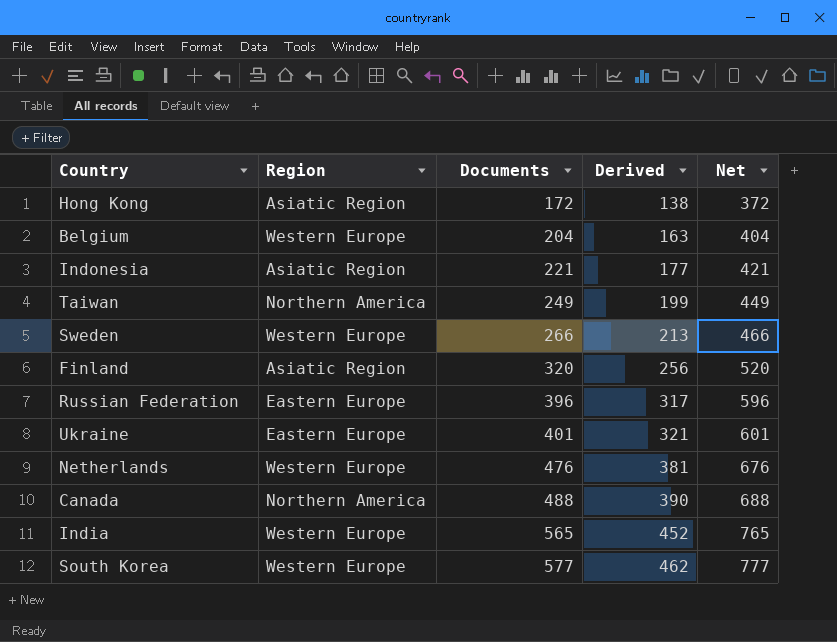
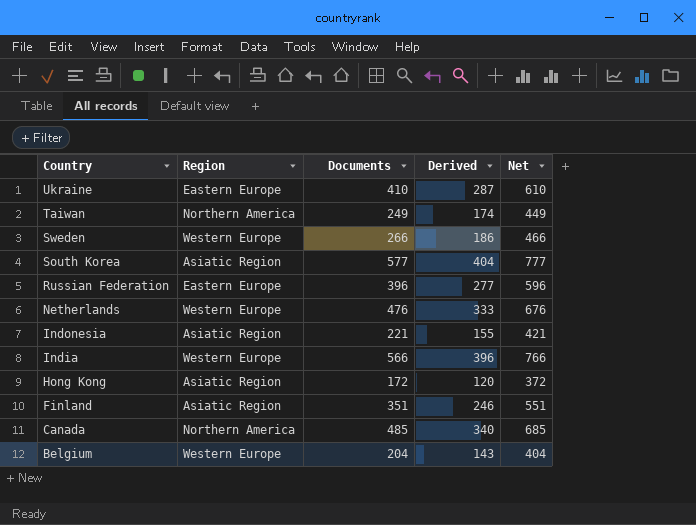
row order: Documents ascending -> Country descending
column Derived | formula: [Documents] * 0.8 -> [Documents] * 0.7
Ukraine | Documents: 401 -> 410
Ukraine | Net: 601 -> 610
South Korea | Region: Western Europe -> Asiatic Region
India | Documents: 565 -> 566
India | Net: 765 -> 766
Finland | Documents: 320 -> 351
Finland | Net: 520 -> 551
Canada | Documents: 488 -> 485
Canada | Net: 688 -> 685

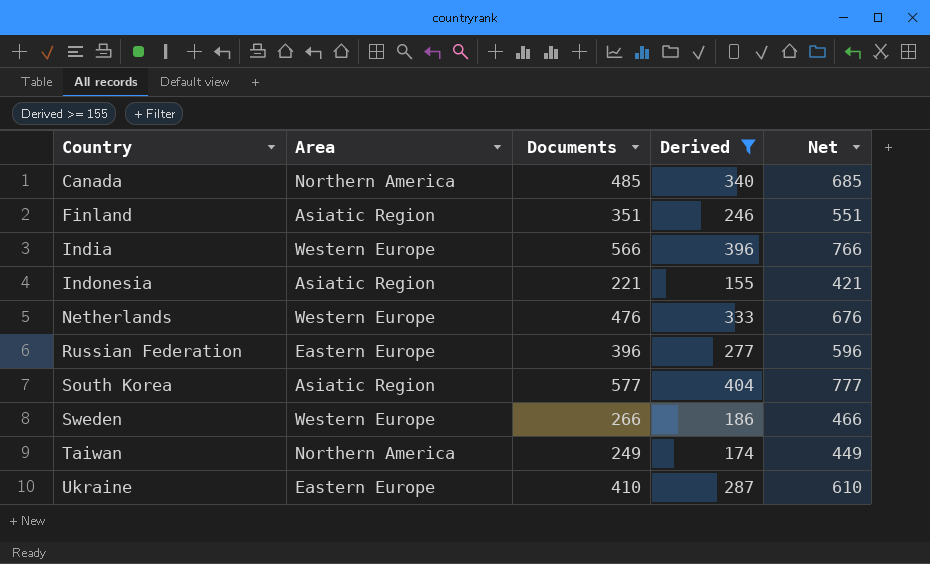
filter: none -> Derived >= 155
row order: Country descending -> Country ascending
column name: Region -> Area

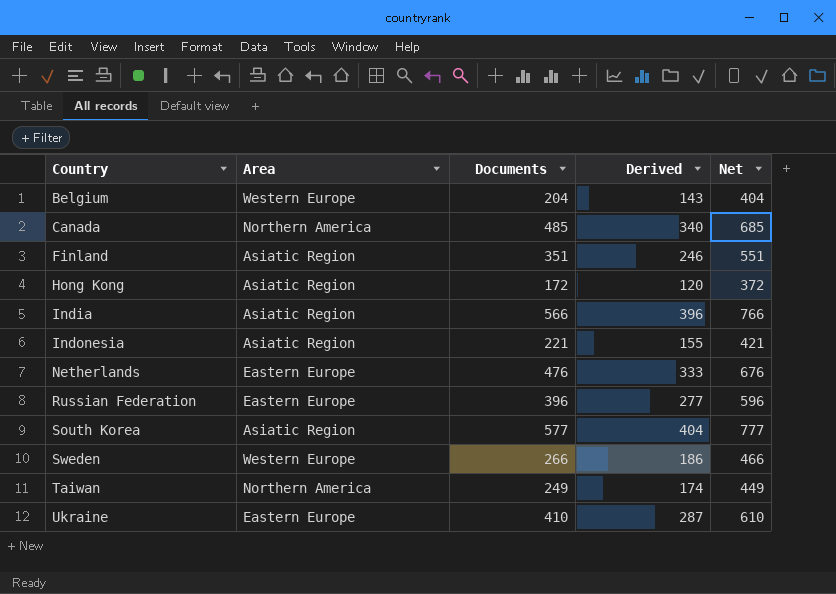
filter: Derived >= 155 -> none
India | Area: Western Europe -> Asiatic Region
Netherlands | Area: Western Europe -> Eastern Europe

